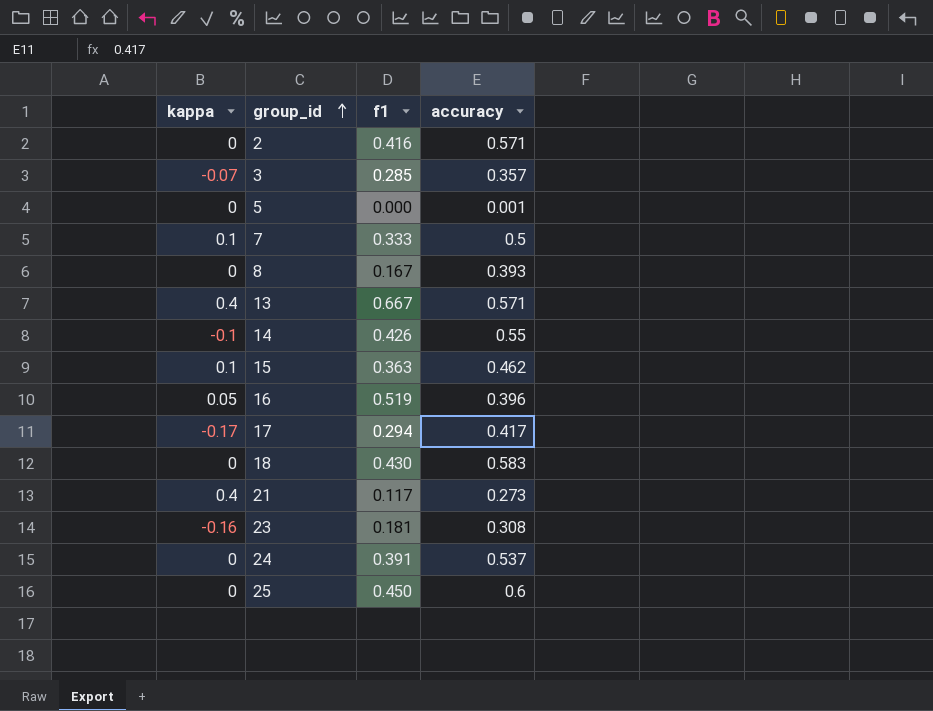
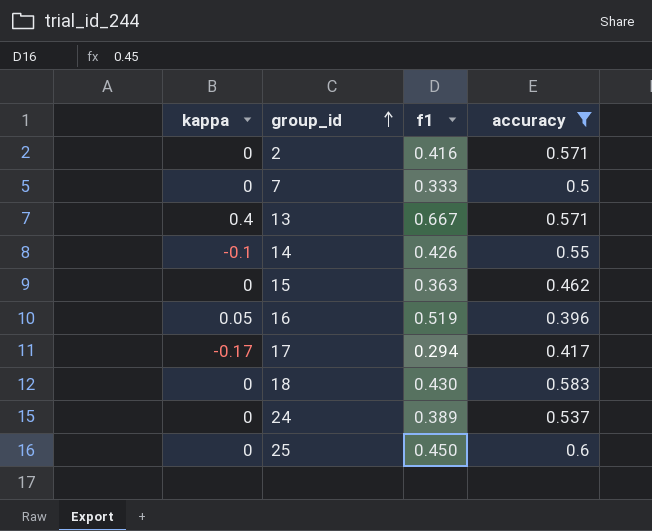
filter: none -> accuracy >= 0.396
7 | kappa: 0.1 -> 0
15 | kappa: 0.1 -> 0
24 | f1: 0.391 -> 0.389

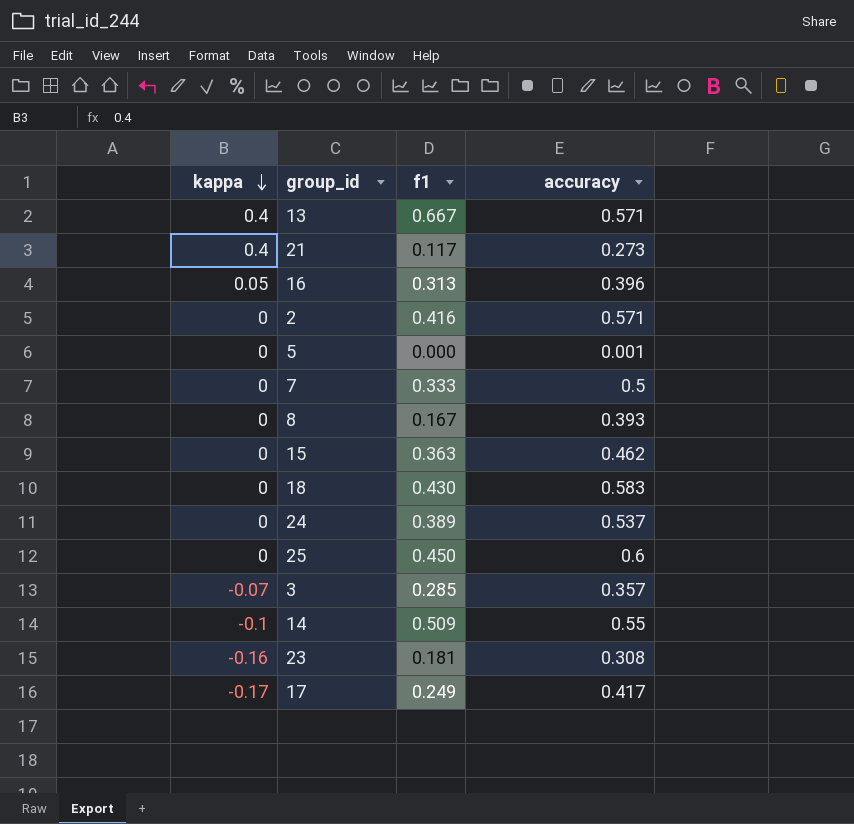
filter: accuracy >= 0.396 -> none
row order: group_id ascending -> kappa descending
16 | f1: 0.519 -> 0.313
14 | f1: 0.426 -> 0.509
17 | f1: 0.294 -> 0.249

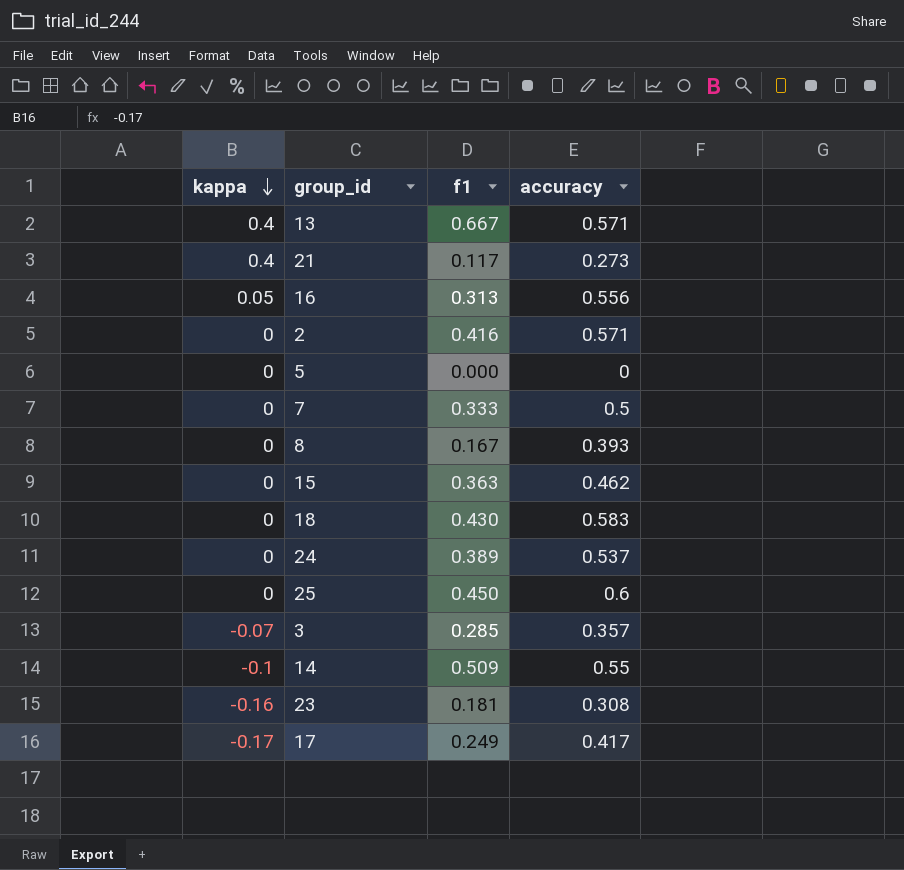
16 | accuracy: 0.396 -> 0.556
5 | accuracy: 0.001 -> 0

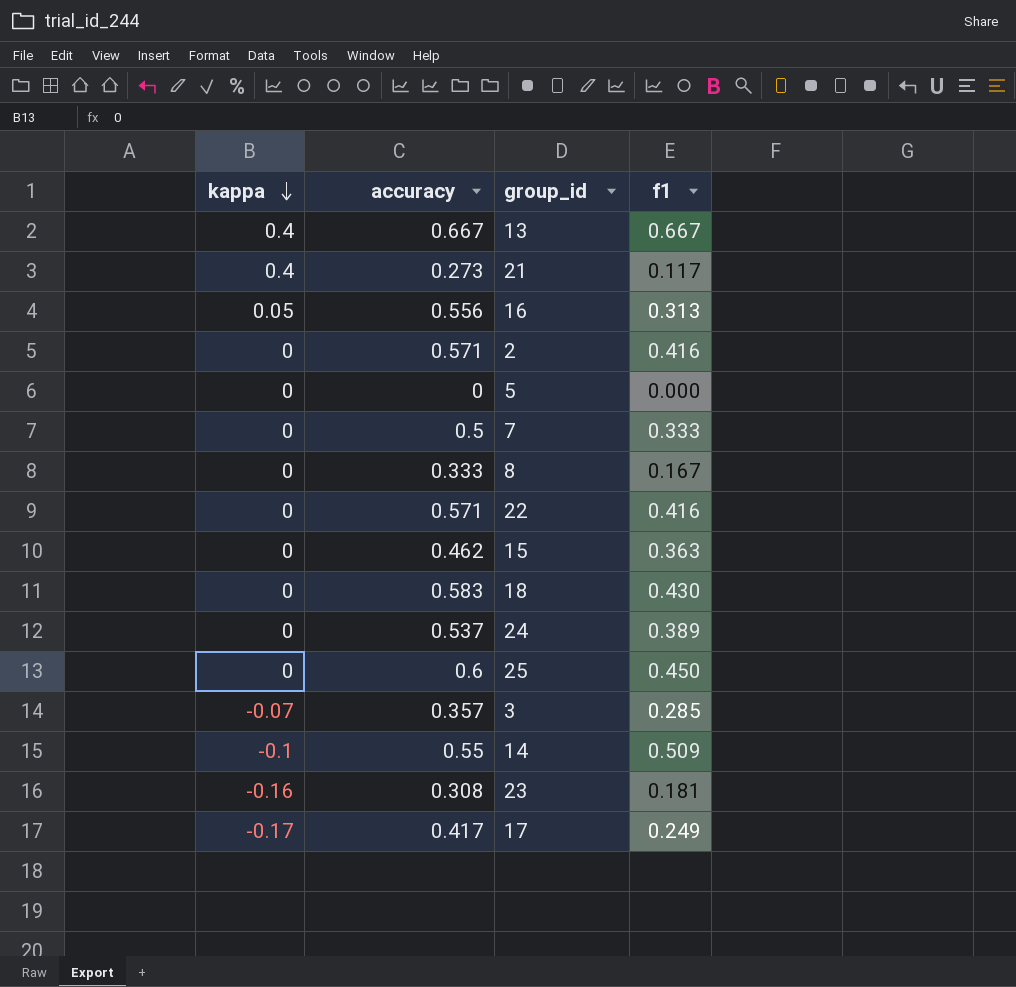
column accuracy | position: 4 -> 2
13 | accuracy: 0.571 -> 0.667
8 | accuracy: 0.393 -> 0.333
row 22: none -> 0 | 0.571 | 0.416

